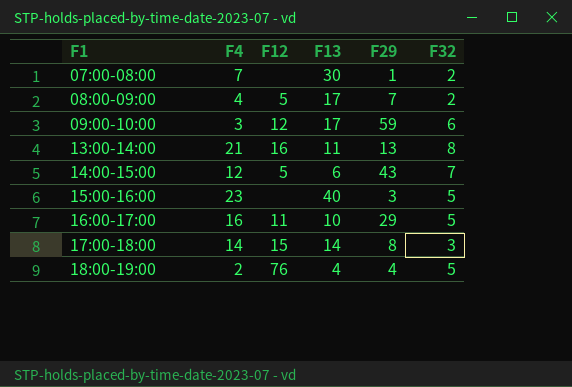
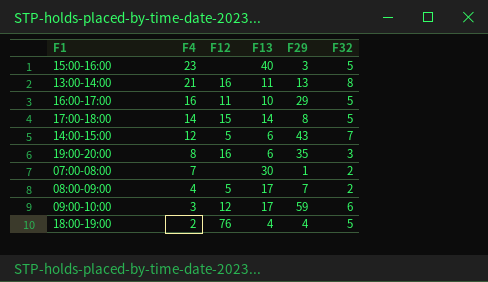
row order: F1 ascending -> F4 descending
17:00-18:00 | F32: 3 -> 5
row 19:00-20:00: none -> 8 | 16 | 6 | 35 | 3

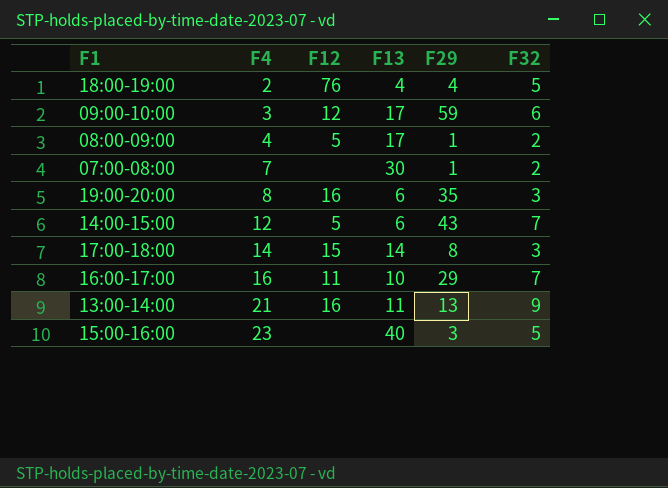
row order: F4 descending -> F4 ascending
08:00-09:00 | F29: 7 -> 1
17:00-18:00 | F32: 5 -> 3
16:00-17:00 | F32: 5 -> 7
13:00-14:00 | F32: 8 -> 9

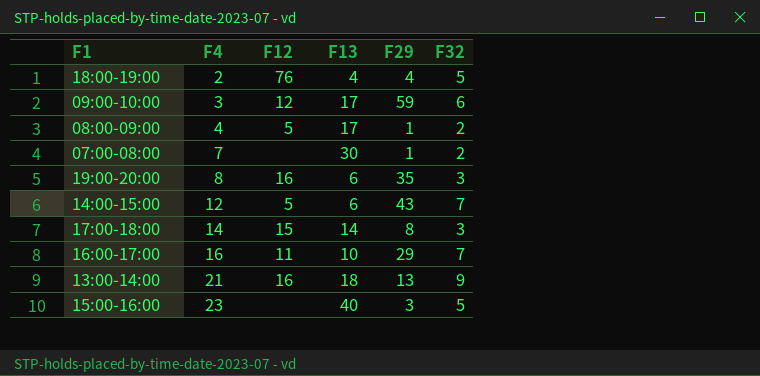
13:00-14:00 | F13: 11 -> 18

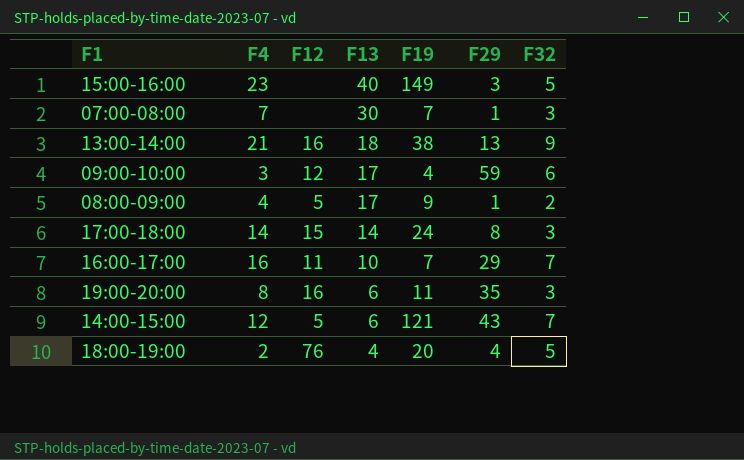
row order: F4 ascending -> F13 descending
column F19 | position: none -> 5
07:00-08:00 | F32: 2 -> 3

